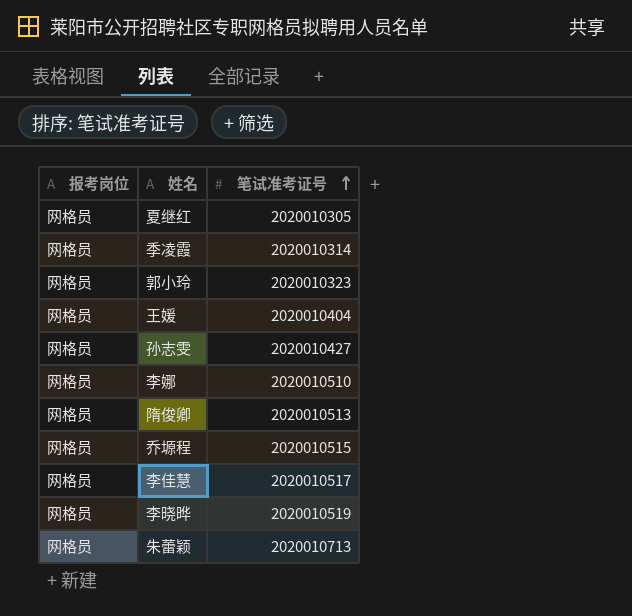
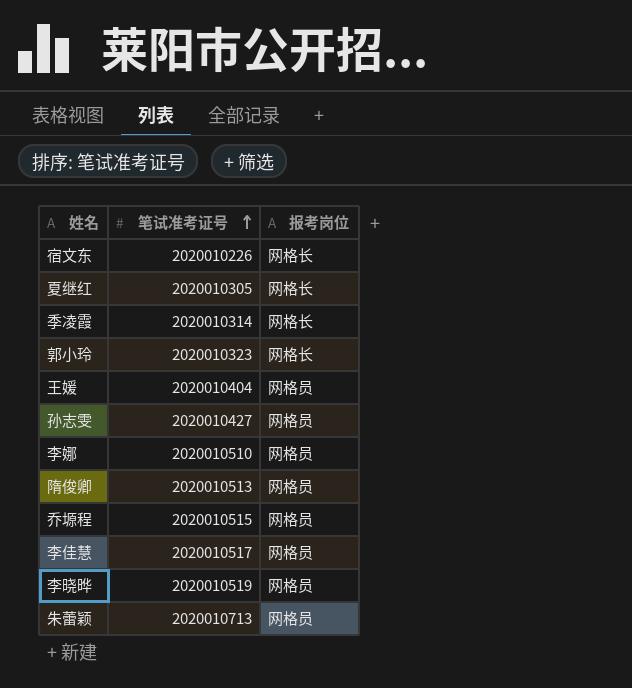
column 报考岗位 | position: 1 -> 3
row 宿文东: none -> 2020010226 | 网格长
夏继红 | 报考岗位: 网格员 -> 网格长
季凌霞 | 报考岗位: 网格员 -> 网格长
郭小玲 | 报考岗位: 网格员 -> 网格长

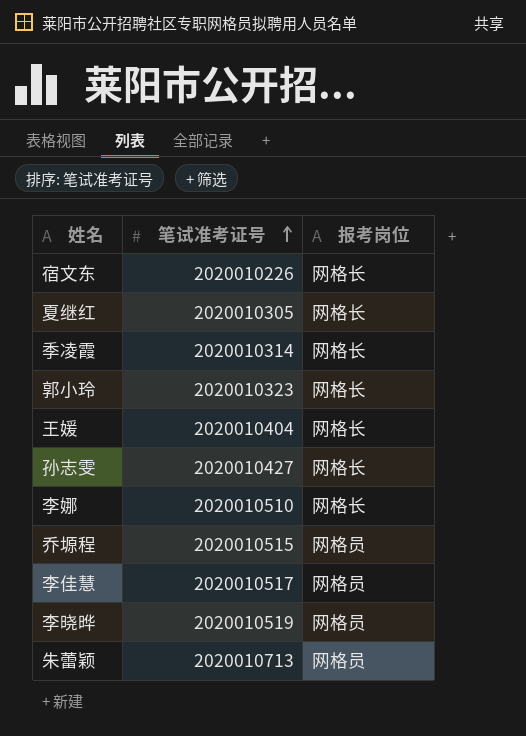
row 隋俊卿: 2020010513 | 网格员 -> none
王媛 | 报考岗位: 网格员 -> 网格长
孙志雯 | 报考岗位: 网格员 -> 网格长
李娜 | 报考岗位: 网格员 -> 网格长

